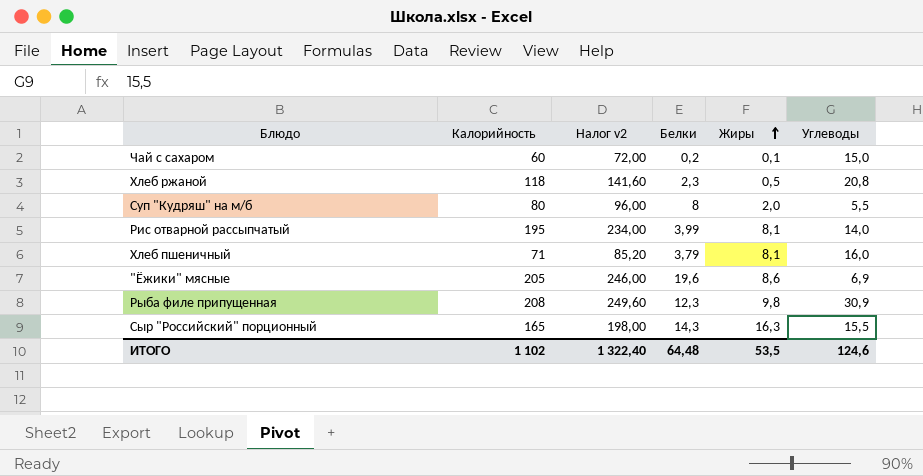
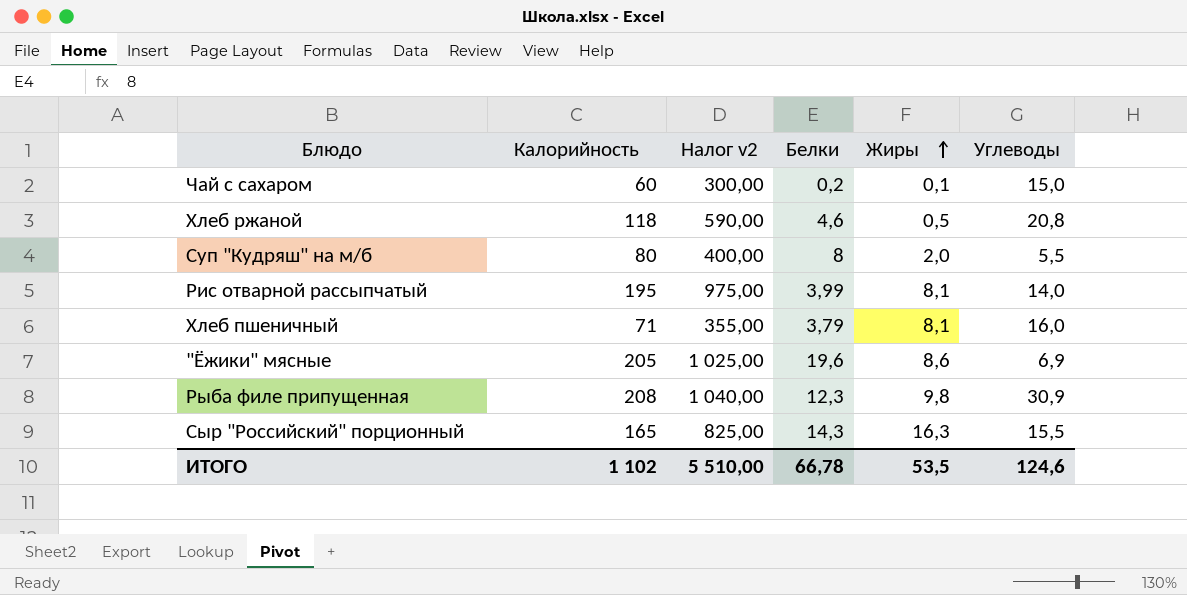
column Налог v2 | formula: [Калорийность] * 1,2 -> [Калорийность] * 5
Хлеб ржаной | Белки: 2,3 -> 4,6
ИТОГО | Налог v2: 1 322,40 -> 5 510,00
ИТОГО | Белки: 64,48 -> 66,78

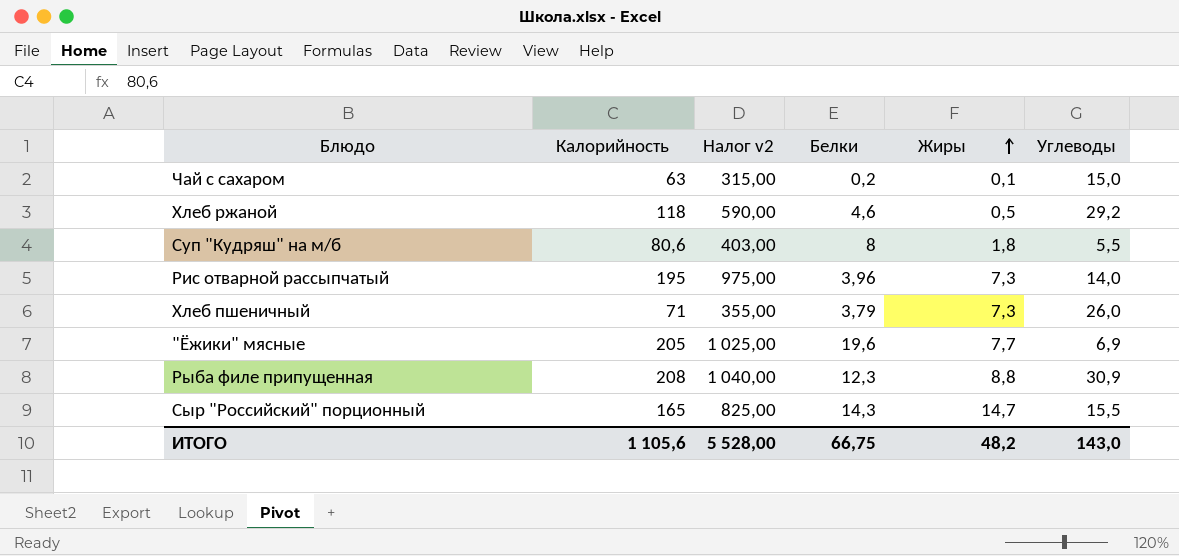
Чай с сахаром | Калорийность: 60 -> 63
Чай с сахаром | Налог v2: 300,00 -> 315,00
Хлеб ржаной | Углеводы: 20,8 -> 29,2
Суп "Кудряш" на м/б | Калорийность: 80 -> 80,6
Суп "Кудряш" на м/б | Налог v2: 400,00 -> 403,00
Суп "Кудряш" на м/б | Жиры: 2,0 -> 1,8
Рис отварной рассыпчатый | Белки: 3,99 -> 3,96
Рис отварной рассыпчатый | Жиры: 8,1 -> 7,3
Хлеб пшеничный | Жиры: 8,1 -> 7,3
Хлеб пшеничный | Углеводы: 16,0 -> 26,0
"Ёжики" мясные | Жиры: 8,6 -> 7,7
Рыба филе припущенная | Жиры: 9,8 -> 8,8
Сыр "Российский" порционный | Жиры: 16,3 -> 14,7
ИТОГО | Калорийность: 1 102 -> 1 105,6
ИТОГО | Налог v2: 5 510,00 -> 5 528,00
ИТОГО | Белки: 66,78 -> 66,75
ИТОГО | Жиры: 53,5 -> 48,2
ИТОГО | Углеводы: 124,6 -> 143,0

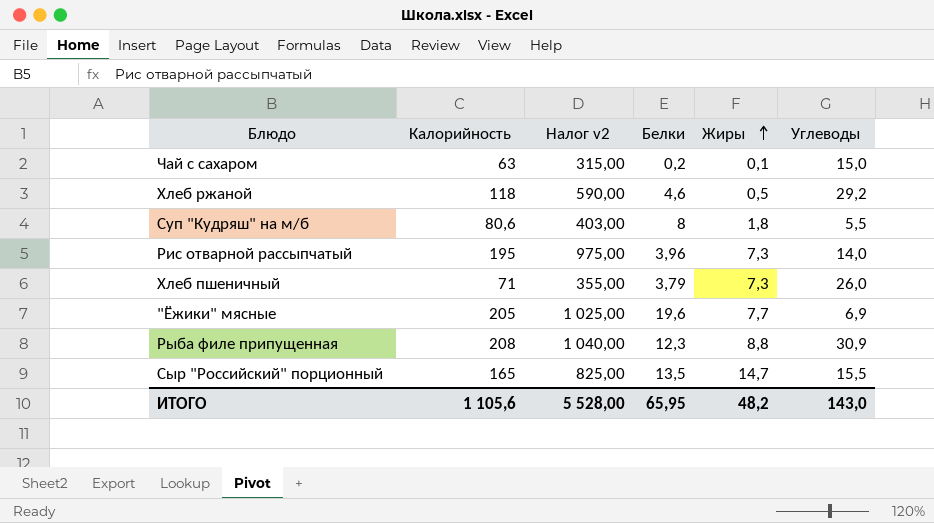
Сыр "Российский" порционный | Белки: 14,3 -> 13,5
ИТОГО | Белки: 66,75 -> 65,95

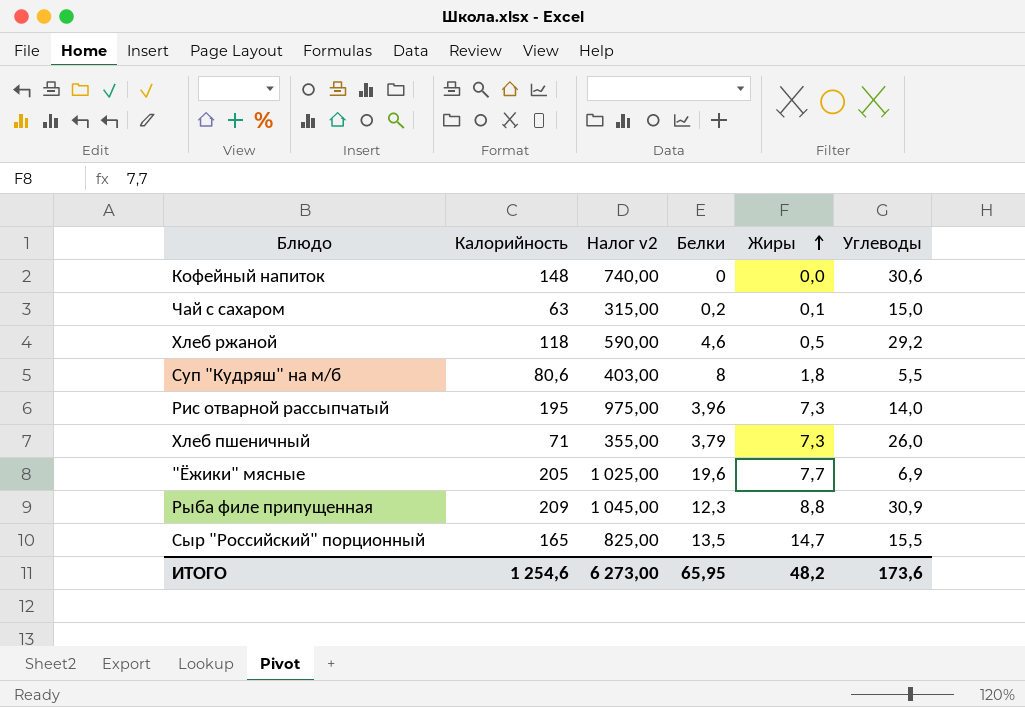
row Кофейный напиток: none -> 148 | 740,00 | 0 | 0,0 | 30,6
Рыба филе припущенная | Калорийность: 208 -> 209
Рыба филе припущенная | Налог v2: 1 040,00 -> 1 045,00
ИТОГО | Калорийность: 1 105,6 -> 1 254,6
ИТОГО | Налог v2: 5 528,00 -> 6 273,00
ИТОГО | Углеводы: 143,0 -> 173,6

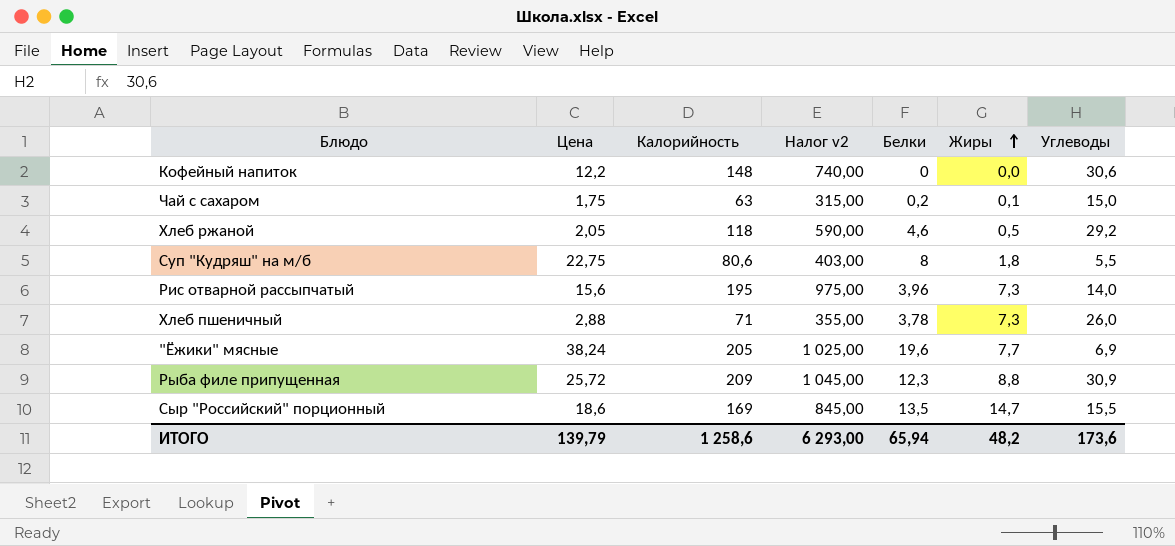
column Цена | position: none -> 2
Хлеб пшеничный | Белки: 3,79 -> 3,78
Сыр "Российский" порционный | Калорийность: 165 -> 169
Сыр "Российский" порционный | Налог v2: 825,00 -> 845,00
ИТОГО | Калорийность: 1 254,6 -> 1 258,6
ИТОГО | Налог v2: 6 273,00 -> 6 293,00
ИТОГО | Белки: 65,95 -> 65,94

